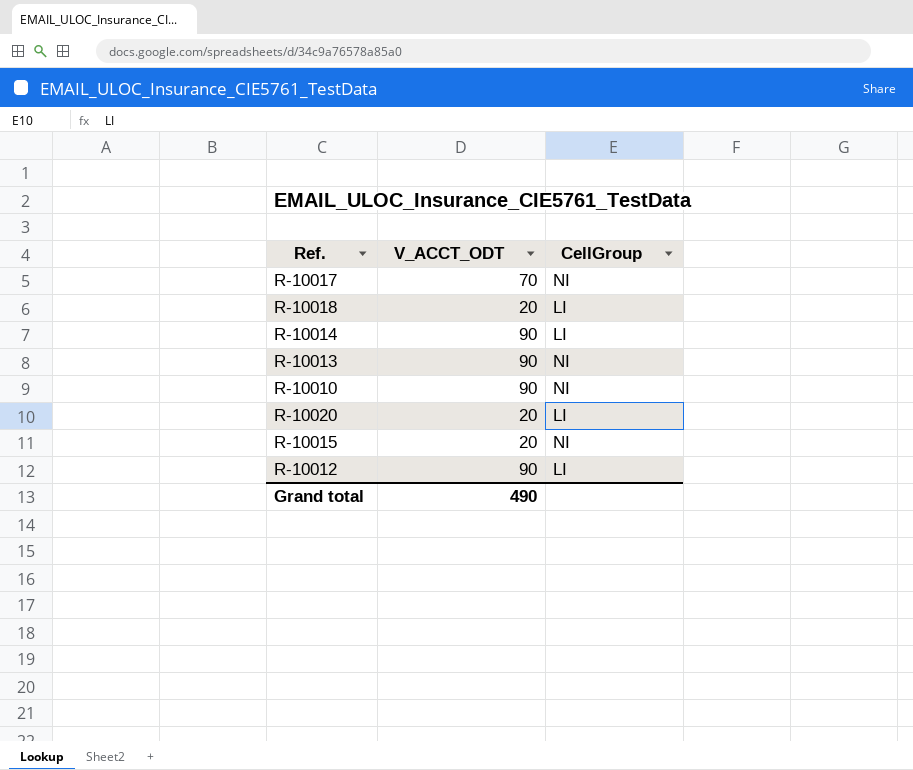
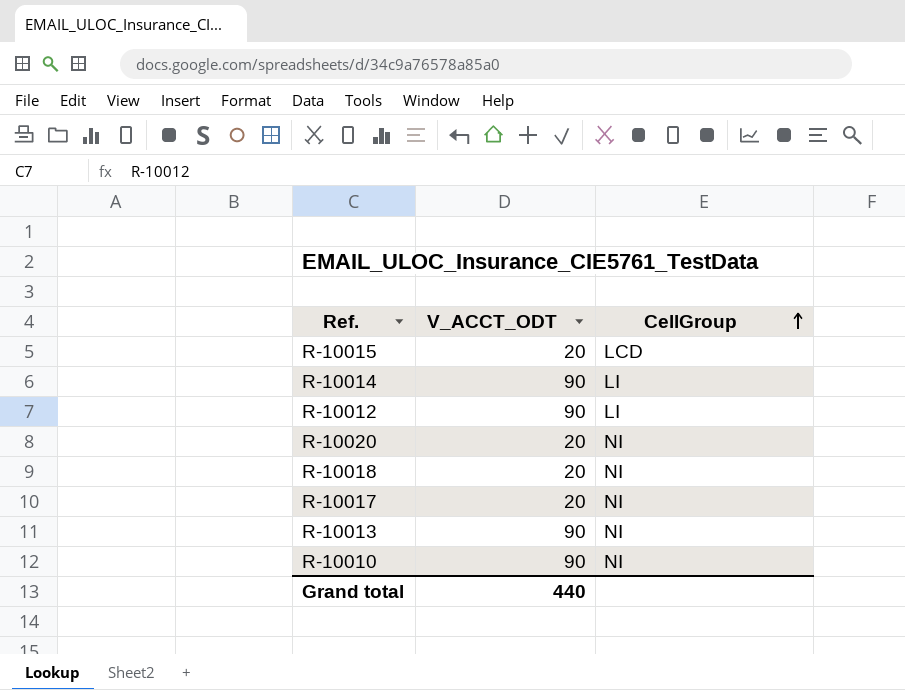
row order: none -> CellGroup ascending
R-10015 | CellGroup: NI -> LCD
R-10020 | CellGroup: LI -> NI
R-10018 | CellGroup: LI -> NI
R-10017 | V_ACCT_ODT: 70 -> 20
Grand total | V_ACCT_ODT: 490 -> 440

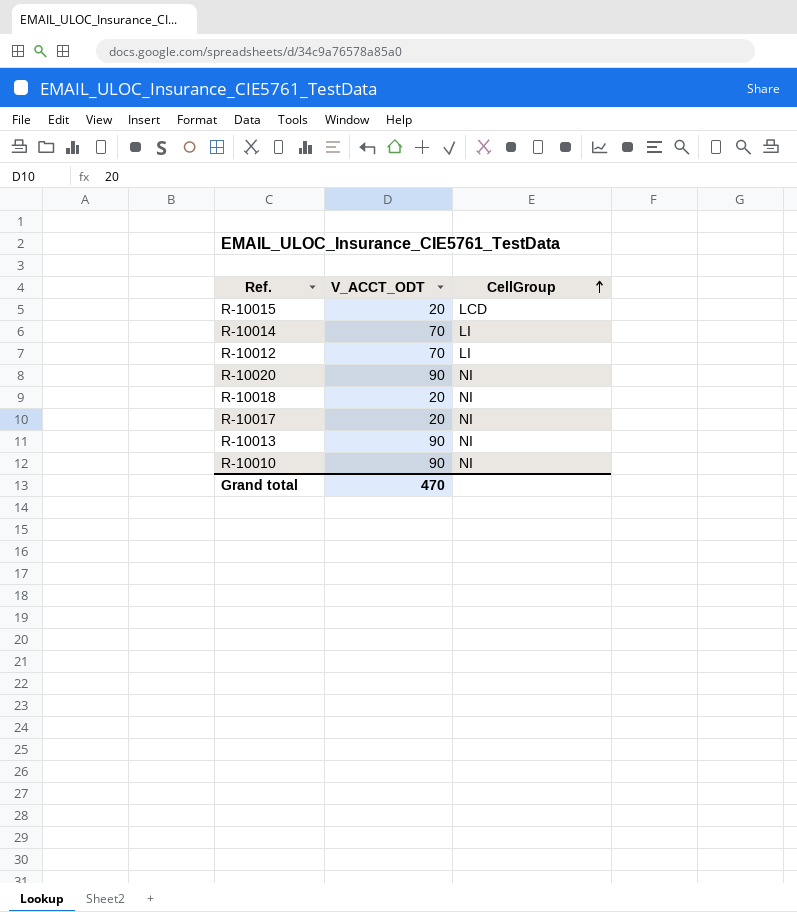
R-10014 | V_ACCT_ODT: 90 -> 70
R-10012 | V_ACCT_ODT: 90 -> 70
R-10020 | V_ACCT_ODT: 20 -> 90
Grand total | V_ACCT_ODT: 440 -> 470

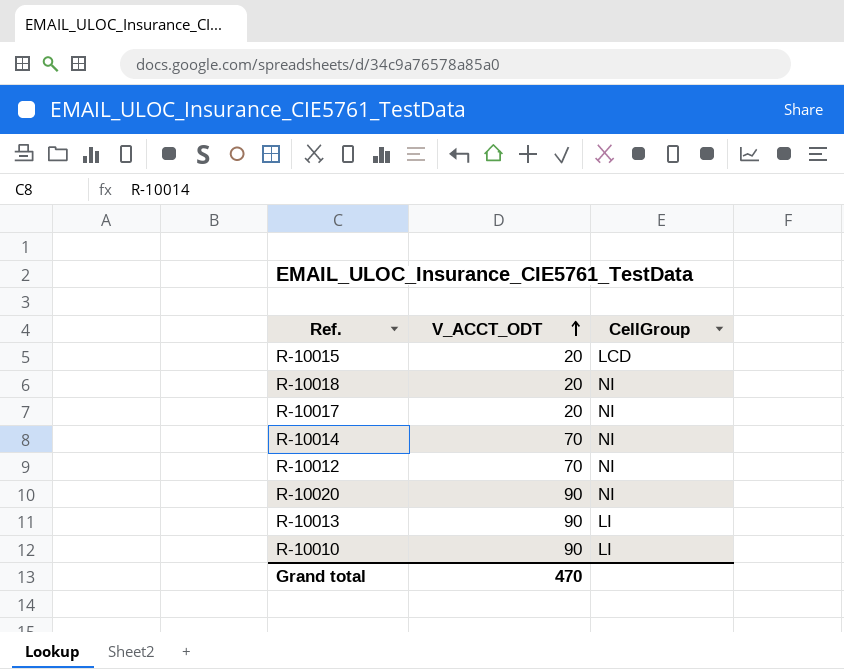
row order: CellGroup ascending -> V_ACCT_ODT ascending
R-10014 | CellGroup: LI -> NI
R-10012 | CellGroup: LI -> NI
R-10013 | CellGroup: NI -> LI
R-10010 | CellGroup: NI -> LI

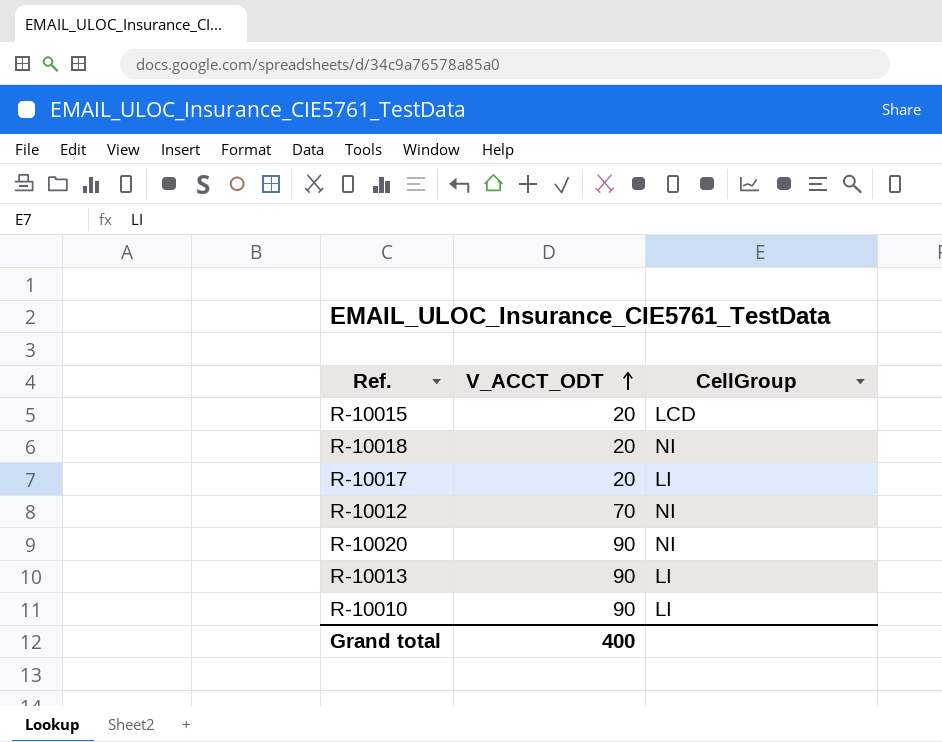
row R-10014: 70 | NI -> none
R-10017 | CellGroup: NI -> LI
Grand total | V_ACCT_ODT: 470 -> 400

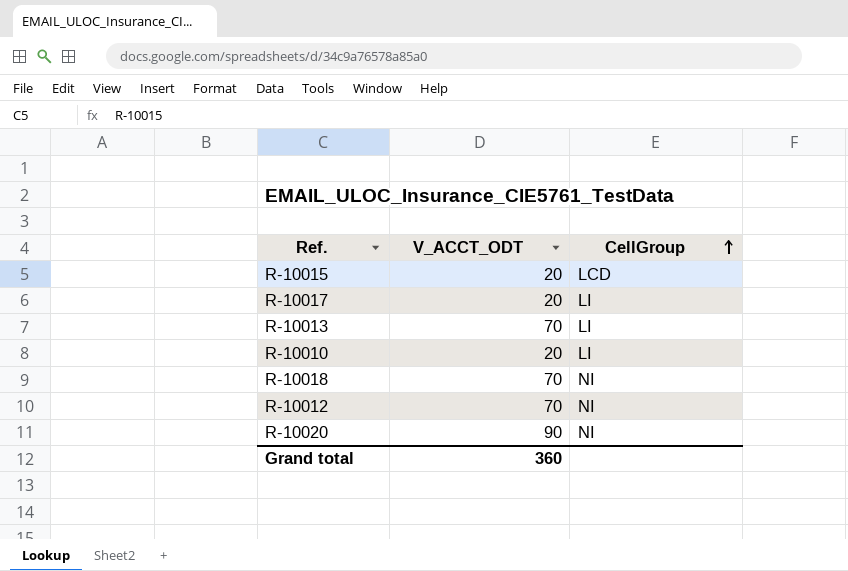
row order: V_ACCT_ODT ascending -> CellGroup ascending
R-10013 | V_ACCT_ODT: 90 -> 70
R-10010 | V_ACCT_ODT: 90 -> 20
R-10018 | V_ACCT_ODT: 20 -> 70
Grand total | V_ACCT_ODT: 400 -> 360

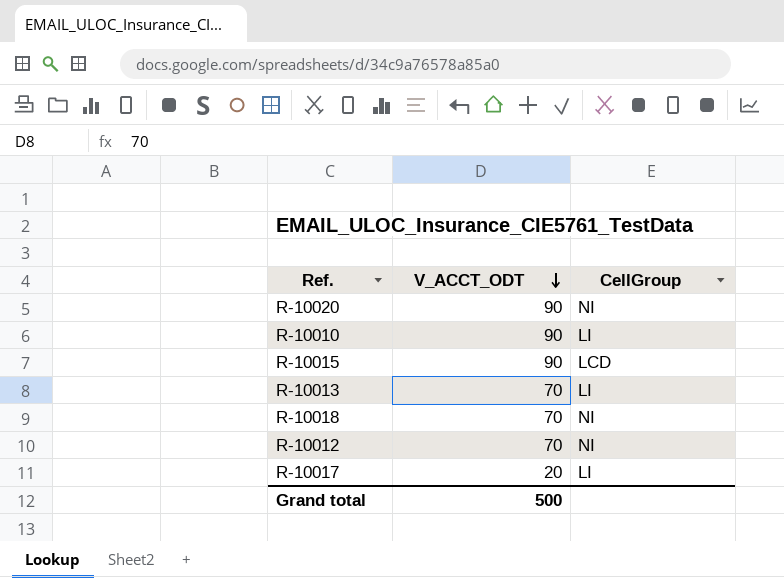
row order: CellGroup ascending -> V_ACCT_ODT descending
R-10010 | V_ACCT_ODT: 20 -> 90
R-10015 | V_ACCT_ODT: 20 -> 90
Grand total | V_ACCT_ODT: 360 -> 500

